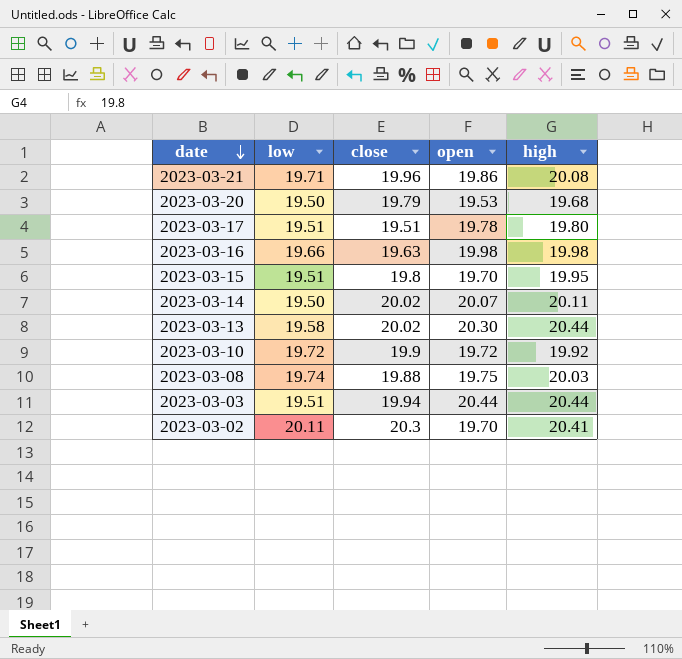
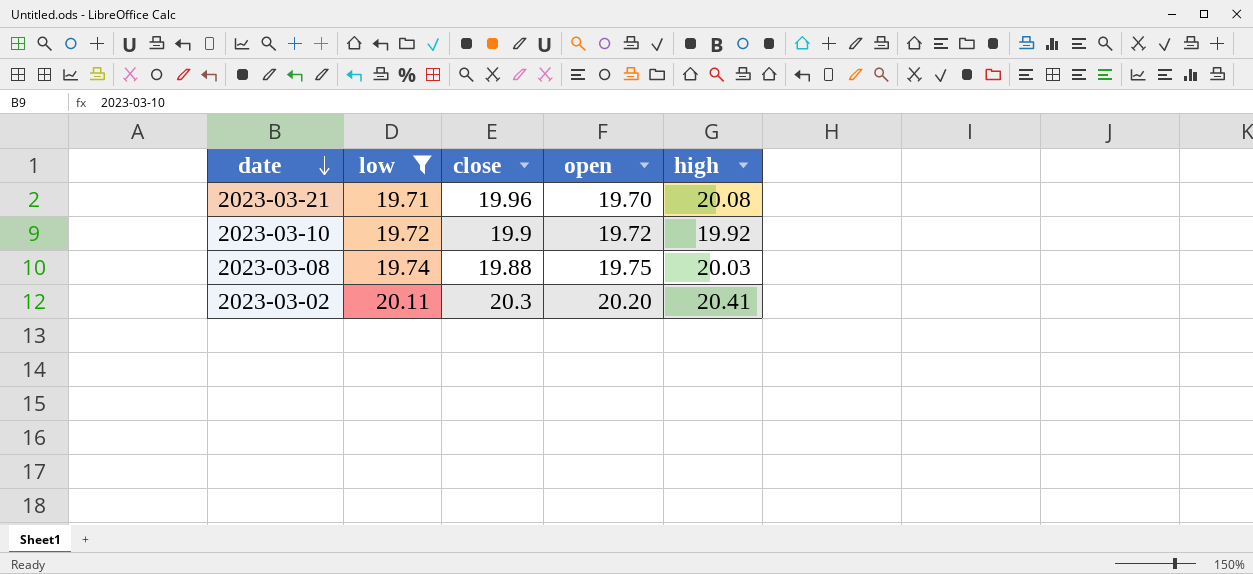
filter: none -> low >= 19.71
2023-03-21 | open: 19.86 -> 19.70
2023-03-02 | open: 19.70 -> 20.20

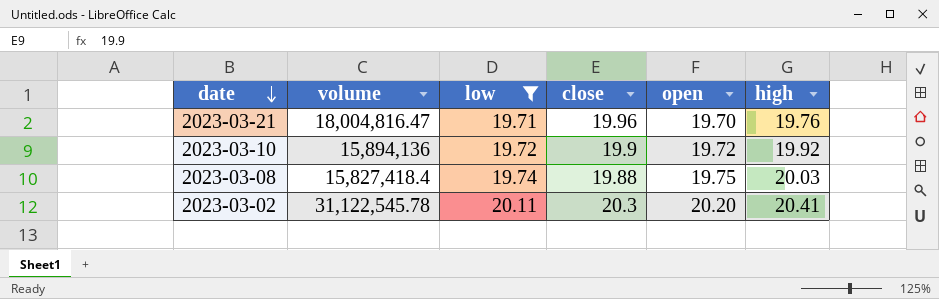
column volume | position: none -> 2
2023-03-21 | high: 20.08 -> 19.76

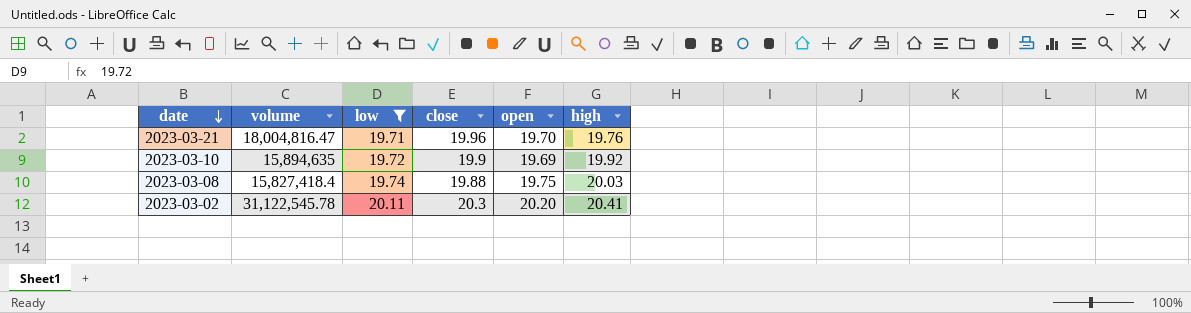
2023-03-10 | volume: 15,894,136 -> 15,894,635
2023-03-10 | open: 19.72 -> 19.69

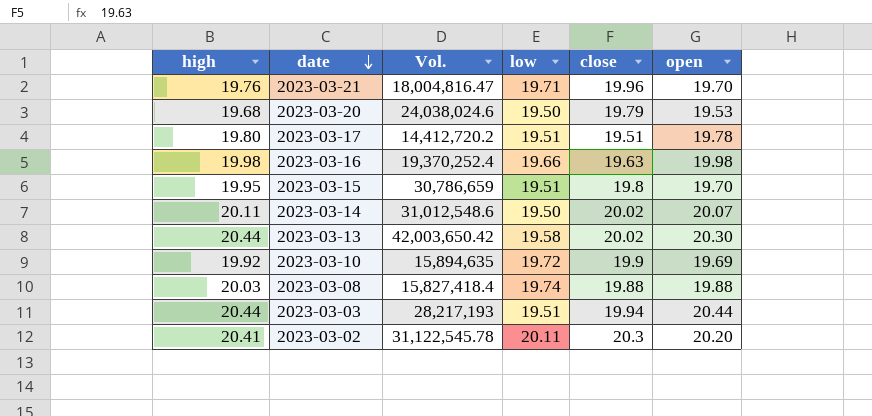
filter: low >= 19.71 -> none
column high | position: 6 -> 1
column name: volume -> Vol.
2023-03-08 | open: 19.75 -> 19.88

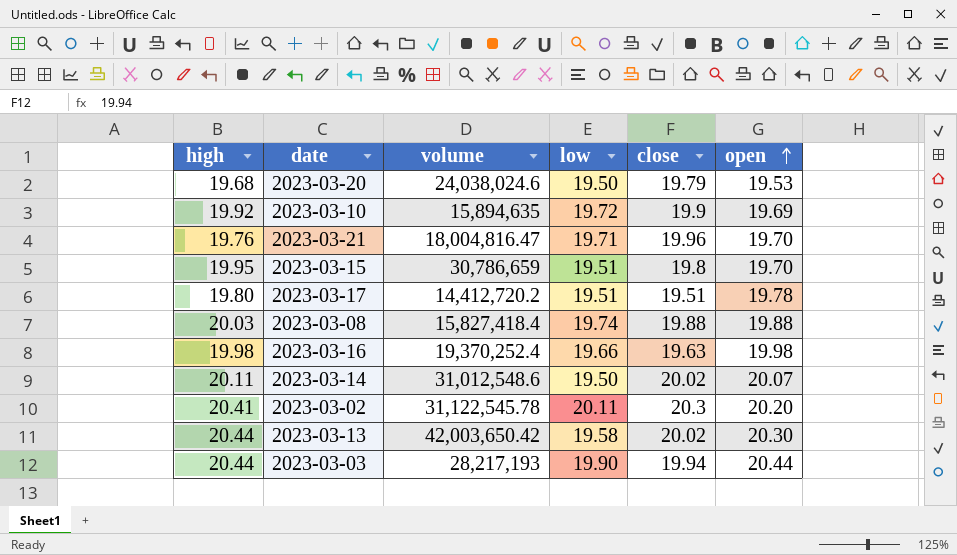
row order: date descending -> open ascending
column name: Vol. -> volume
2023-03-03 | low: 19.51 -> 19.90

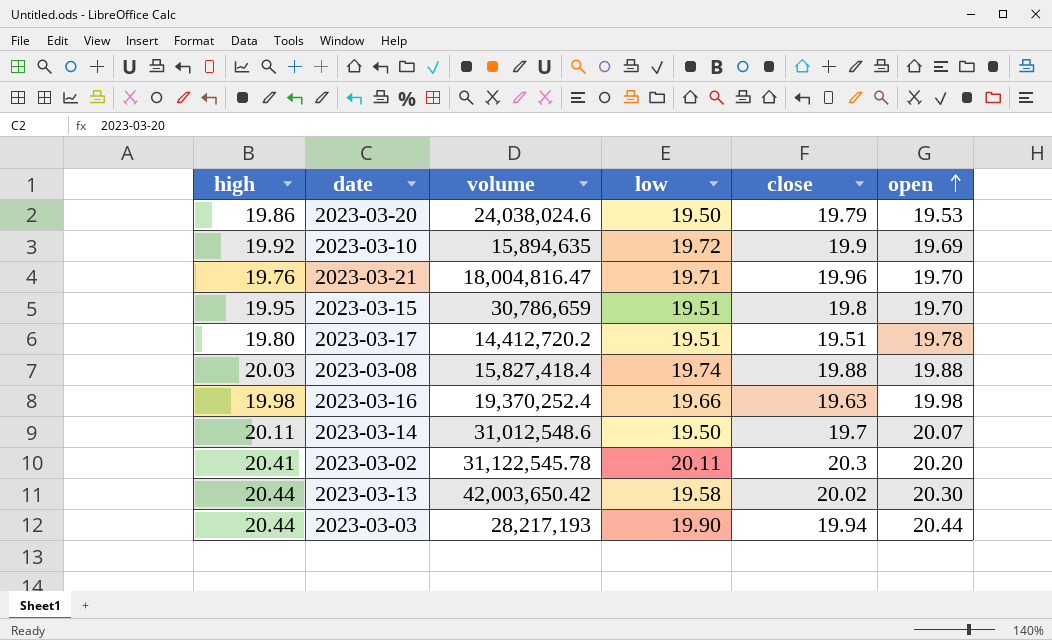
2023-03-20 | high: 19.68 -> 19.86
2023-03-14 | close: 20.02 -> 19.7

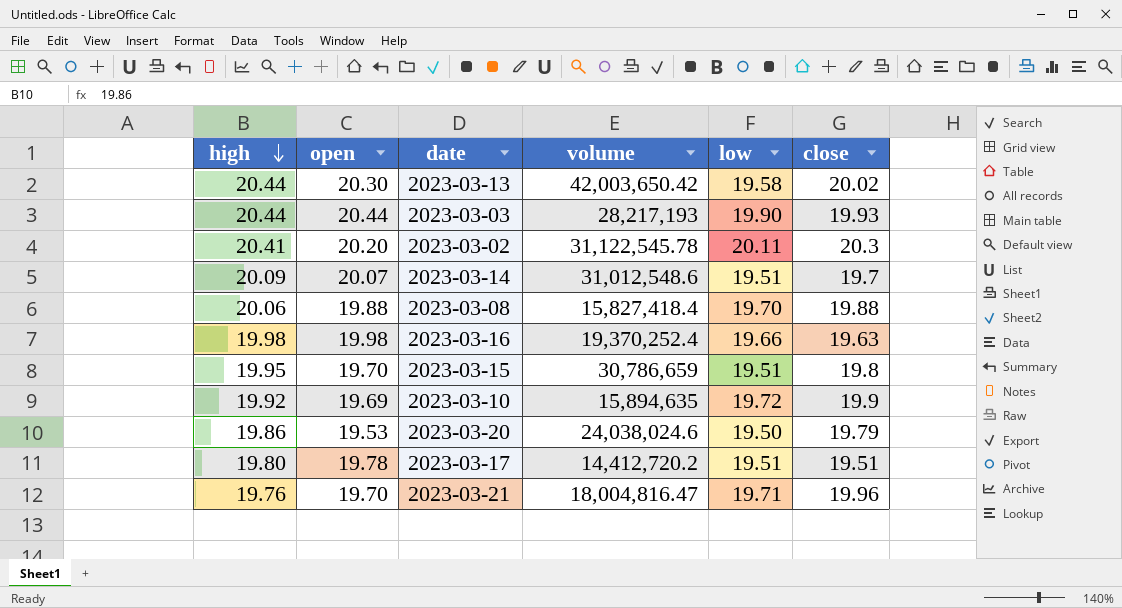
row order: open ascending -> high descending
column open | position: 6 -> 2
2023-03-03 | close: 19.94 -> 19.93
2023-03-14 | high: 20.11 -> 20.09
2023-03-14 | low: 19.50 -> 19.51
2023-03-08 | high: 20.03 -> 20.06
2023-03-08 | low: 19.74 -> 19.70

